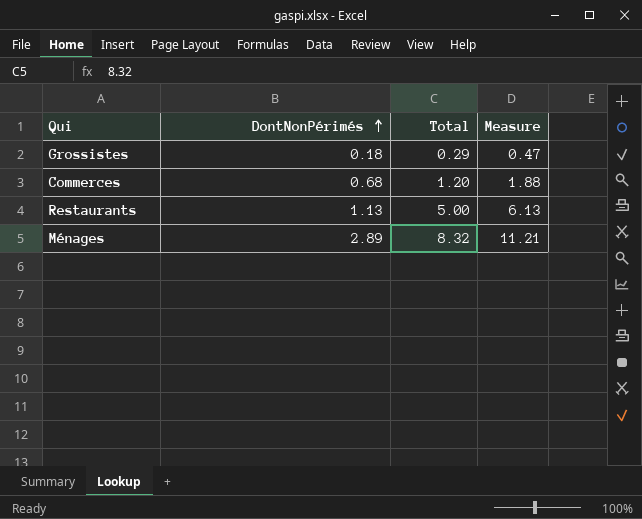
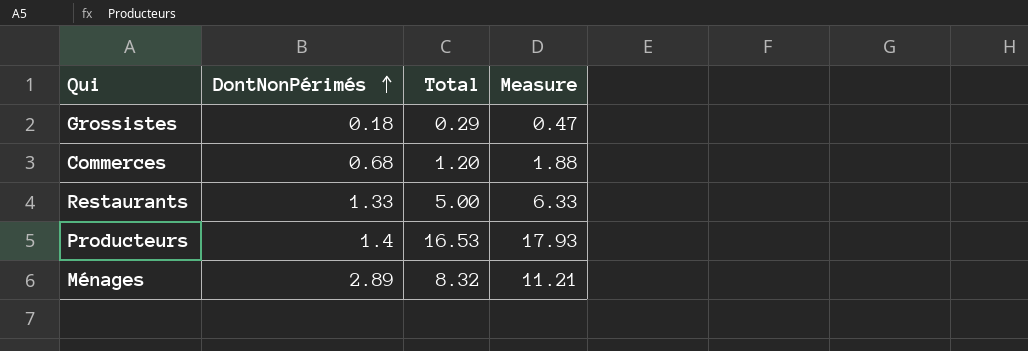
Restaurants | DontNonPérimés: 1.13 -> 1.33
Restaurants | Measure: 6.13 -> 6.33
row Producteurs: none -> 1.4 | 16.53 | 17.93

